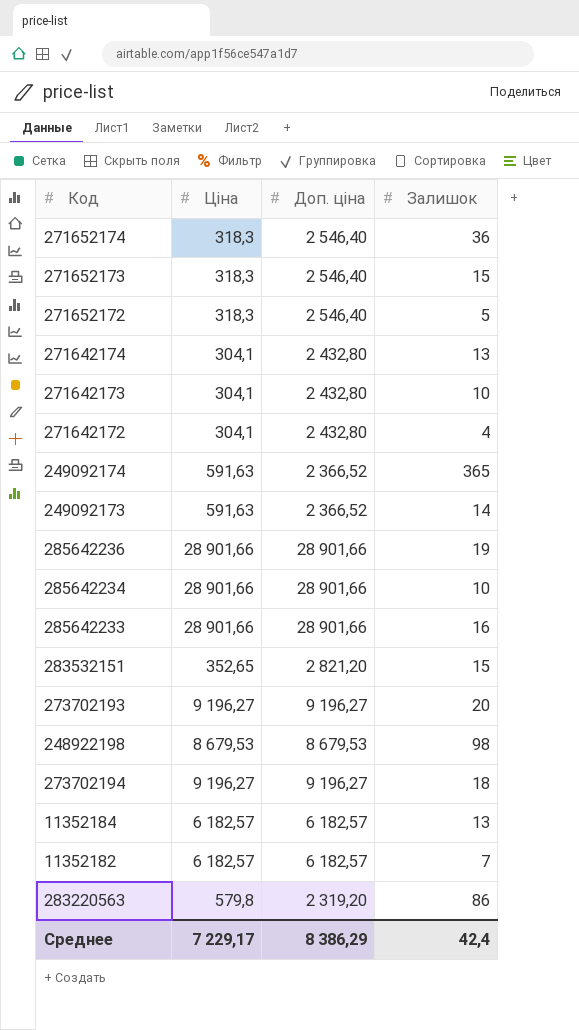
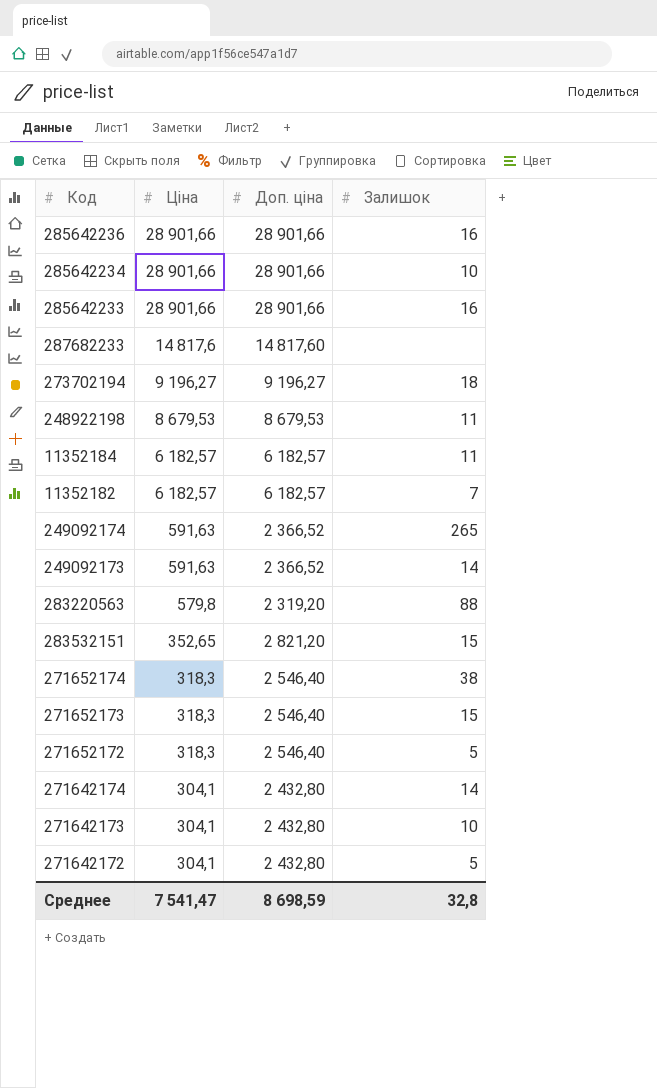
row order: none -> Ціна descending
row 273702193: 9 196,27 | 9 196,27 | 20 -> none
285642236 | Залишок: 19 -> 16
row 287682233: none -> 14 817,6 | 14 817,60 | none
248922198 | Залишок: 98 -> 11
11352184 | Залишок: 13 -> 11
249092174 | Залишок: 365 -> 265
283220563 | Залишок: 86 -> 88
271652174 | Залишок: 36 -> 38
271642174 | Залишок: 13 -> 14
271642172 | Залишок: 4 -> 5
Среднее | Ціна: 7 229,17 -> 7 541,47
Среднее | Доп. ціна: 8 386,29 -> 8 698,59
Среднее | Залишок: 42,4 -> 32,8

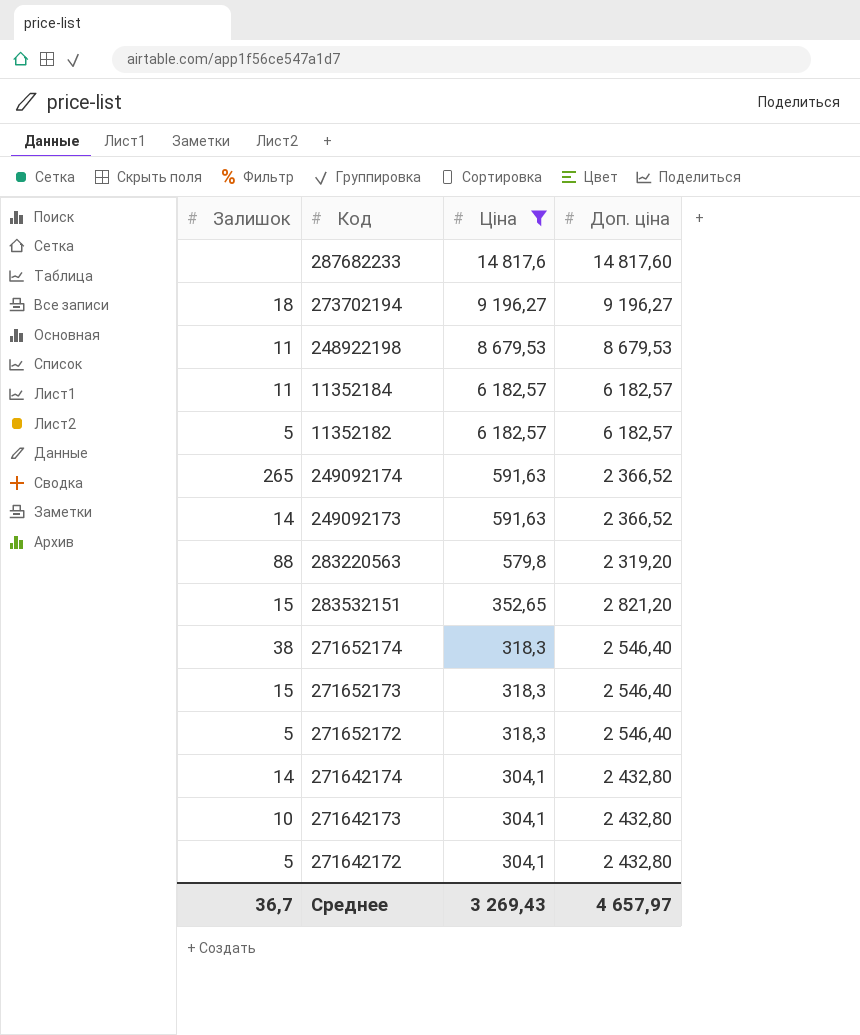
filter: none -> Ціна != 28 901,66
column Залишок | position: 4 -> 1
11352182 | Залишок: 7 -> 5
Среднее | Залишок: 32,8 -> 36,7
Среднее | Ціна: 7 541,47 -> 3 269,43
Среднее | Доп. ціна: 8 698,59 -> 4 657,97

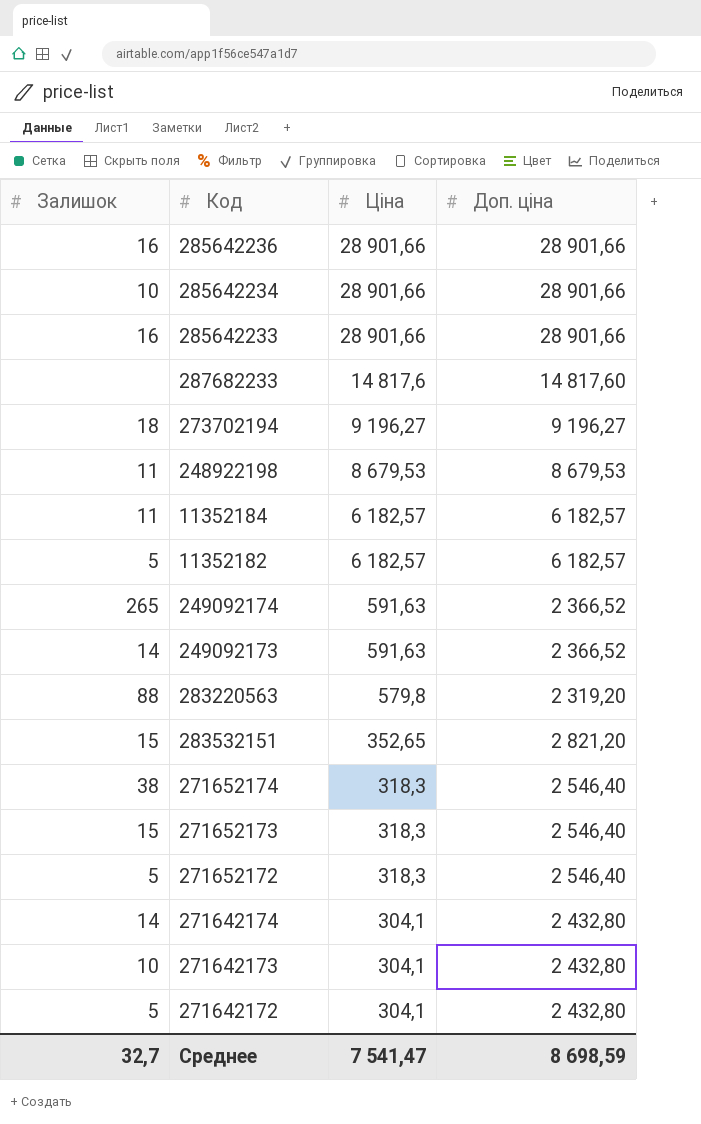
filter: Ціна != 28 901,66 -> none
Среднее | Залишок: 36,7 -> 32,7
Среднее | Ціна: 3 269,43 -> 7 541,47
Среднее | Доп. ціна: 4 657,97 -> 8 698,59

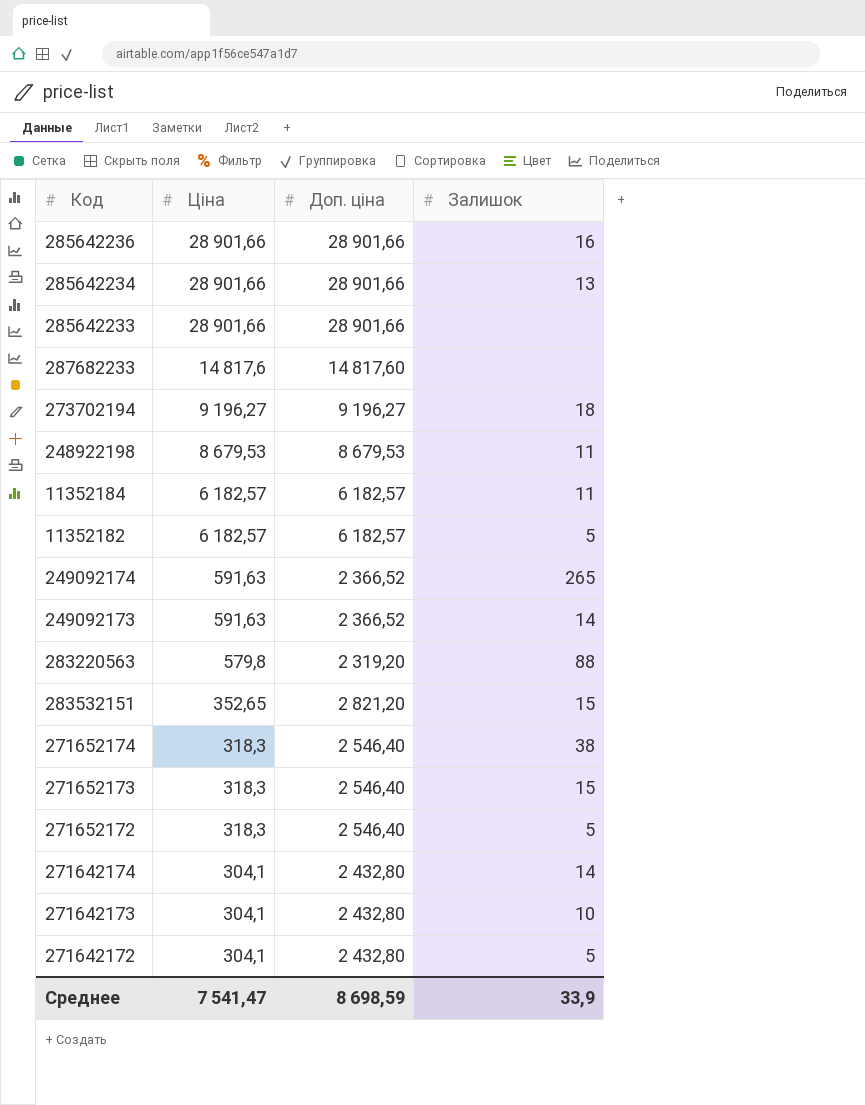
column Залишок | position: 1 -> 4
285642234 | Залишок: 10 -> 13
285642233 | Залишок: 16 -> none
Среднее | Залишок: 32,7 -> 33,9

